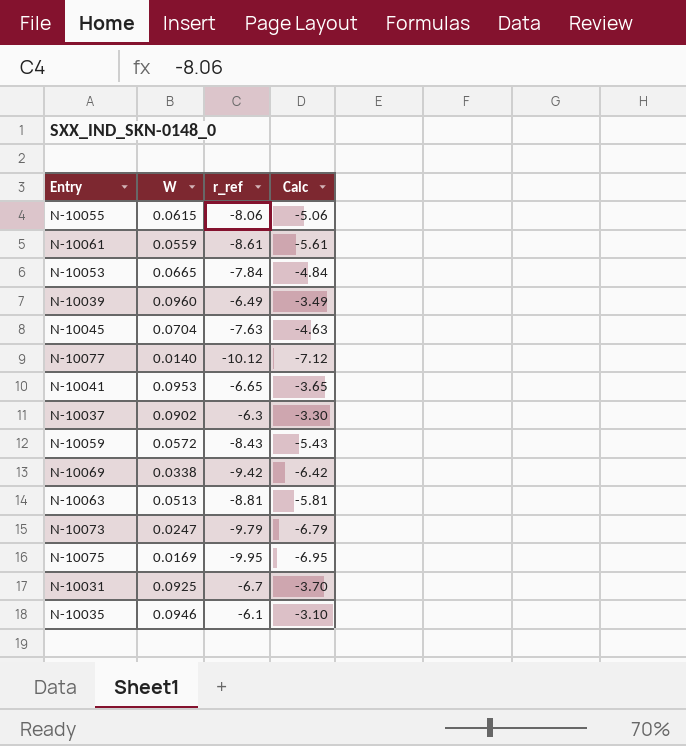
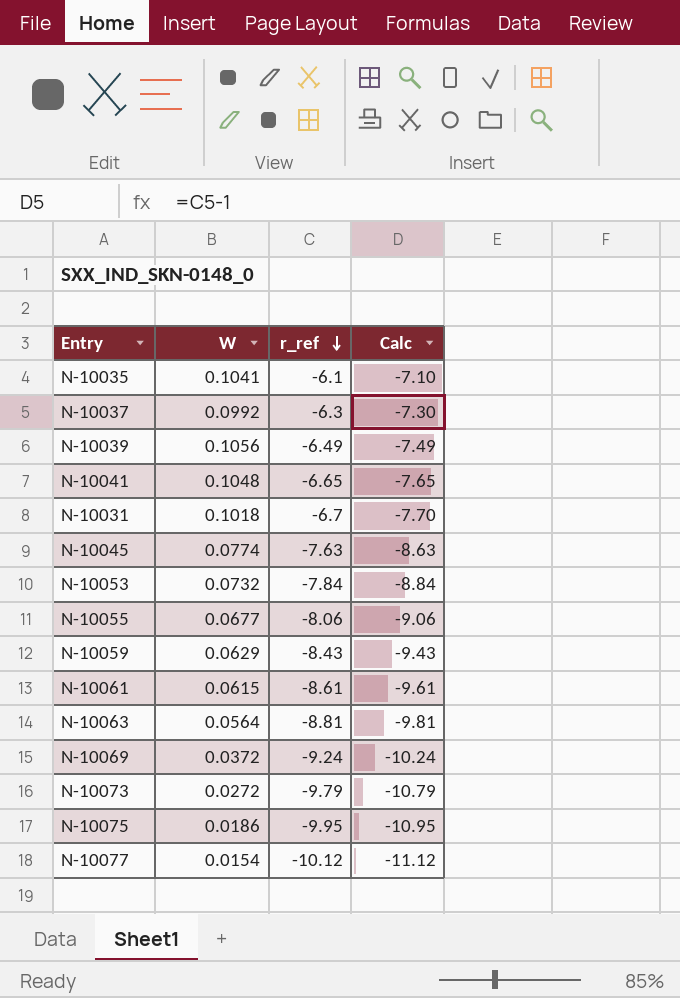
row order: none -> r_ref descending
column Calc | formula: [r_ref] + 3 -> [r_ref] - 1
N-10035 | W: 0.0946 -> 0.1041
N-10037 | W: 0.0902 -> 0.0992
N-10039 | W: 0.0960 -> 0.1056
N-10041 | W: 0.0953 -> 0.1048
N-10031 | W: 0.0925 -> 0.1018
N-10045 | W: 0.0704 -> 0.0774
N-10053 | W: 0.0665 -> 0.0732
N-10055 | W: 0.0615 -> 0.0677
N-10059 | W: 0.0572 -> 0.0629
N-10061 | W: 0.0559 -> 0.0615
N-10063 | W: 0.0513 -> 0.0564
N-10069 | W: 0.0338 -> 0.0372
N-10069 | r_ref: -9.42 -> -9.24
N-10073 | W: 0.0247 -> 0.0272
N-10075 | W: 0.0169 -> 0.0186
N-10077 | W: 0.0140 -> 0.0154

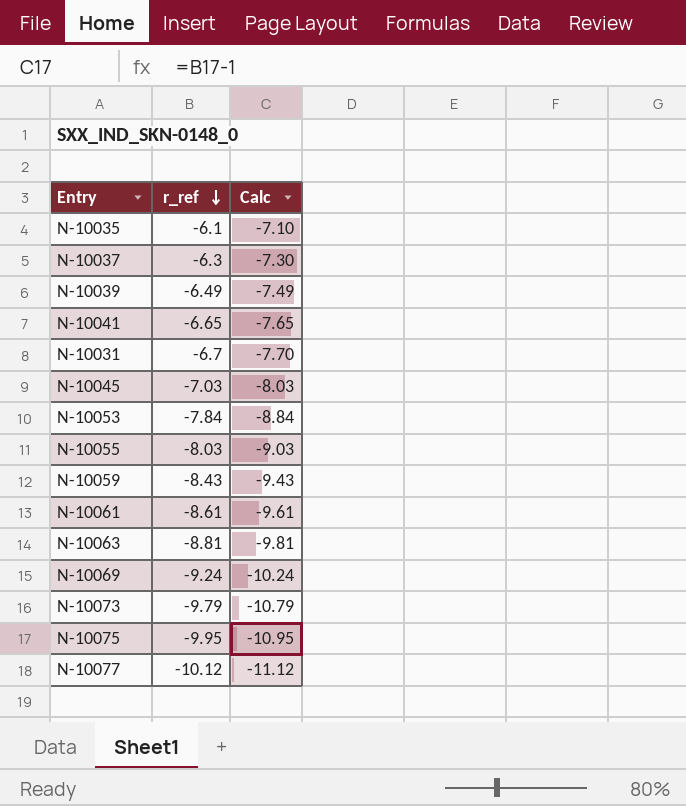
column W | position: 2 -> none
N-10045 | r_ref: -7.63 -> -7.03
N-10045 | Calc: -8.63 -> -8.03
N-10055 | r_ref: -8.06 -> -8.03
N-10055 | Calc: -9.06 -> -9.03

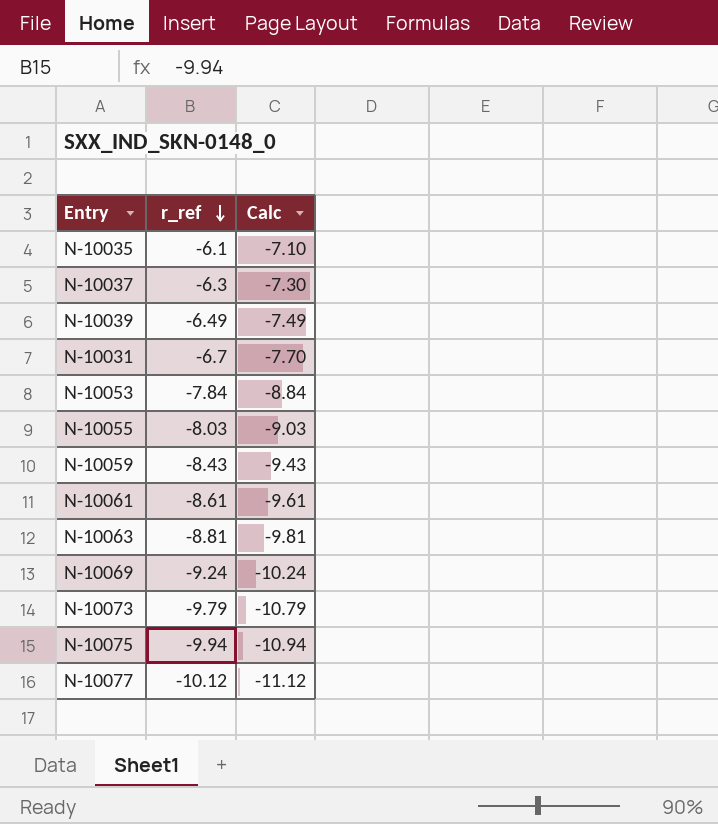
row N-10041: -6.65 | -7.65 -> none
row N-10045: -7.03 | -8.03 -> none
N-10075 | r_ref: -9.95 -> -9.94
N-10075 | Calc: -10.95 -> -10.94

